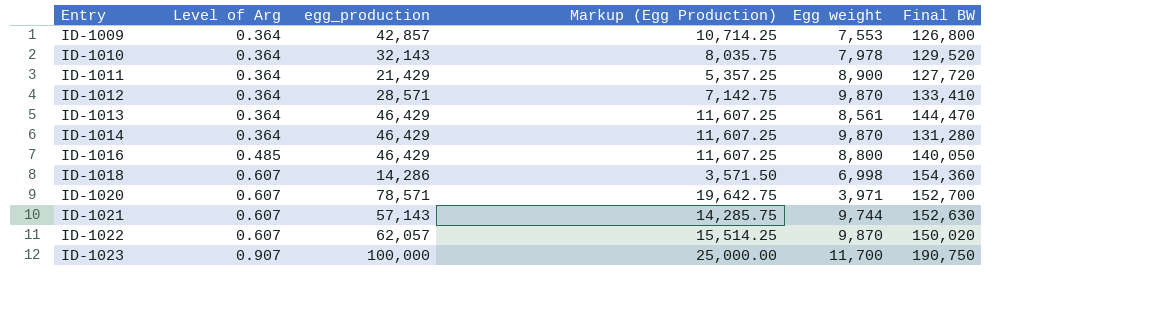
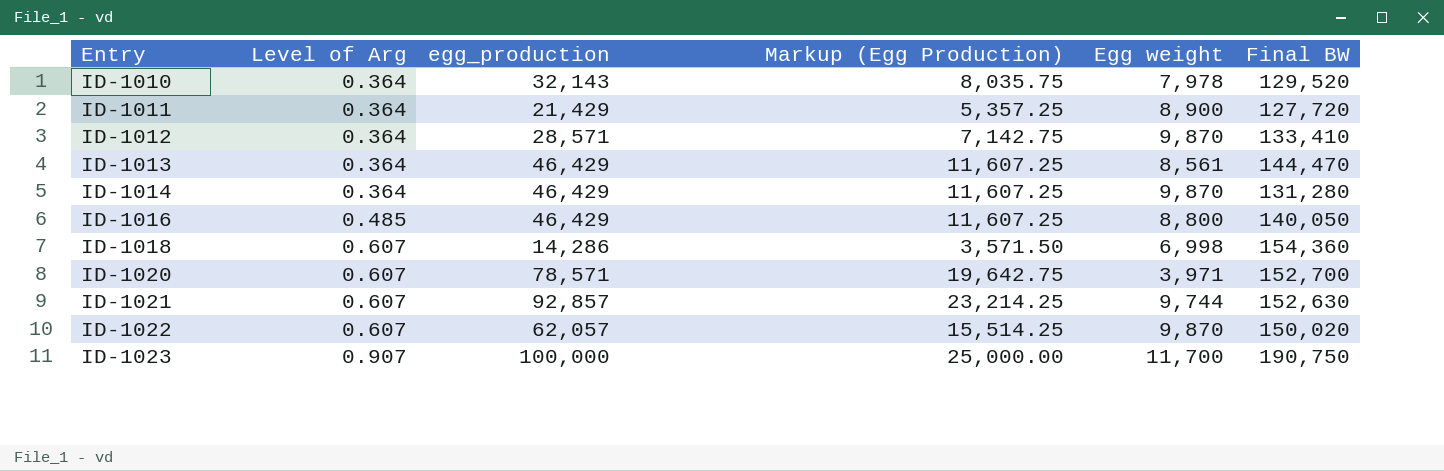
row ID-1009: 0.364 | 42,857 | 10,714.25 | 7,553 | 126,800 -> none
ID-1021 | egg_production: 57,143 -> 92,857
ID-1021 | Markup (Egg Production): 14,285.75 -> 23,214.25

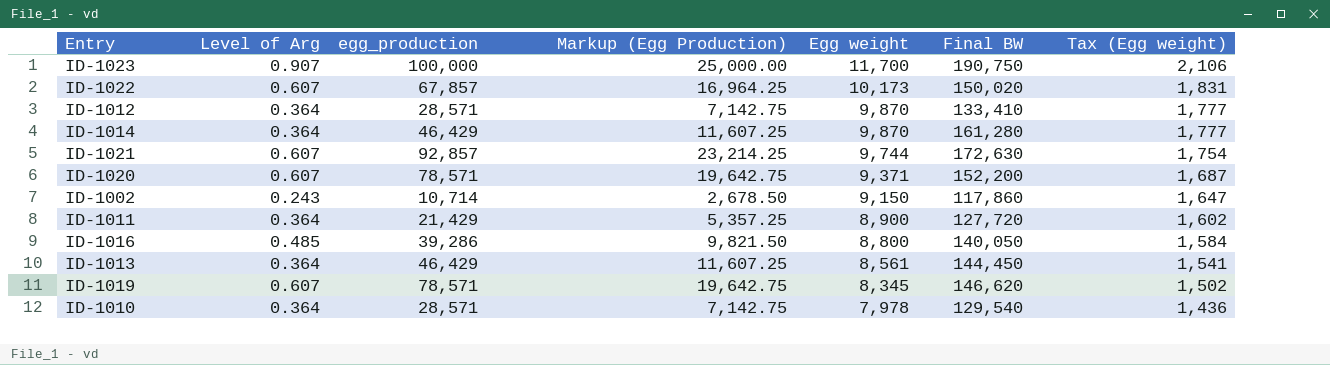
row order: Entry ascending -> Egg weight descending
column Tax (Egg weight) | formula: none -> [Egg weight] * 0.18
row ID-1018: 0.607 | 14,286 | 3,571.50 | 6,998 | 154,360 -> none
ID-1022 | egg_production: 62,057 -> 67,857
ID-1022 | Markup (Egg Production): 15,514.25 -> 16,964.25
ID-1022 | Egg weight: 9,870 -> 10,173
ID-1014 | Final BW: 131,280 -> 161,280
ID-1021 | Final BW: 152,630 -> 172,630
ID-1020 | Egg weight: 3,971 -> 9,371
ID-1020 | Final BW: 152,700 -> 152,200
row ID-1002: none -> 0.243 | 10,714 | 2,678.50 | 9,150 | 117,860 | 1,647
ID-1016 | egg_production: 46,429 -> 39,286
ID-1016 | Markup (Egg Production): 11,607.25 -> 9,821.50
ID-1013 | Final BW: 144,470 -> 144,450
row ID-1019: none -> 0.607 | 78,571 | 19,642.75 | 8,345 | 146,620 | 1,502
ID-1010 | egg_production: 32,143 -> 28,571
ID-1010 | Markup (Egg Production): 8,035.75 -> 7,142.75
ID-1010 | Final BW: 129,520 -> 129,540

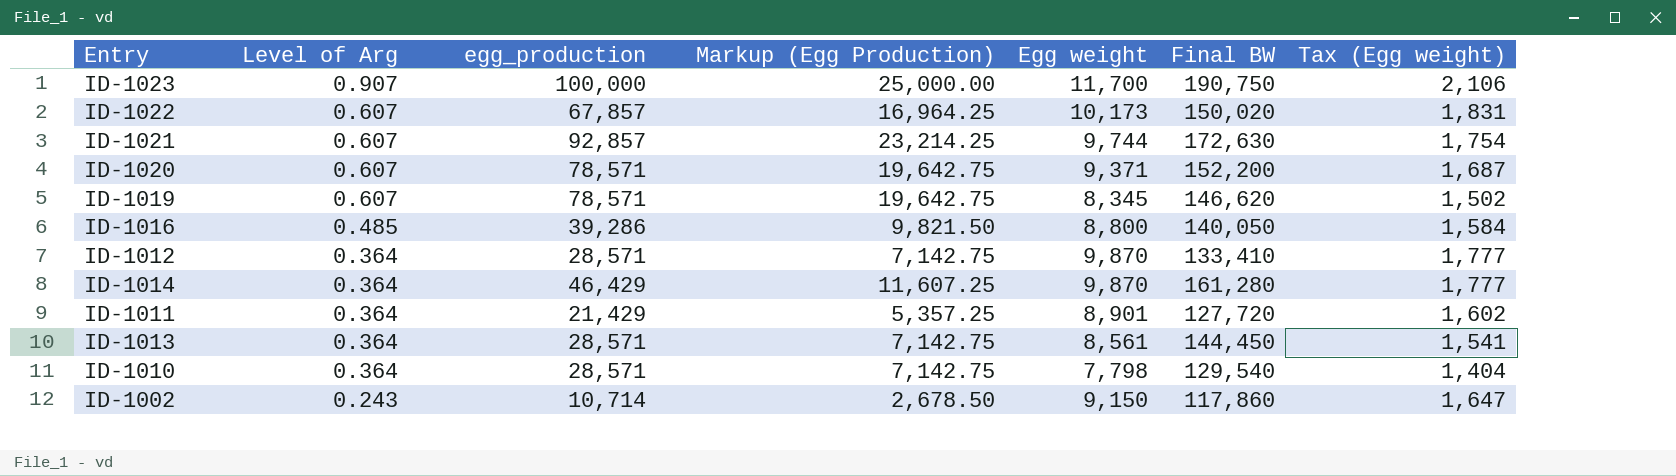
row order: Egg weight descending -> Level of Arg descending
ID-1011 | Egg weight: 8,900 -> 8,901
ID-1013 | egg_production: 46,429 -> 28,571
ID-1013 | Markup (Egg Production): 11,607.25 -> 7,142.75
ID-1010 | Egg weight: 7,978 -> 7,798
ID-1010 | Tax (Egg weight): 1,436 -> 1,404

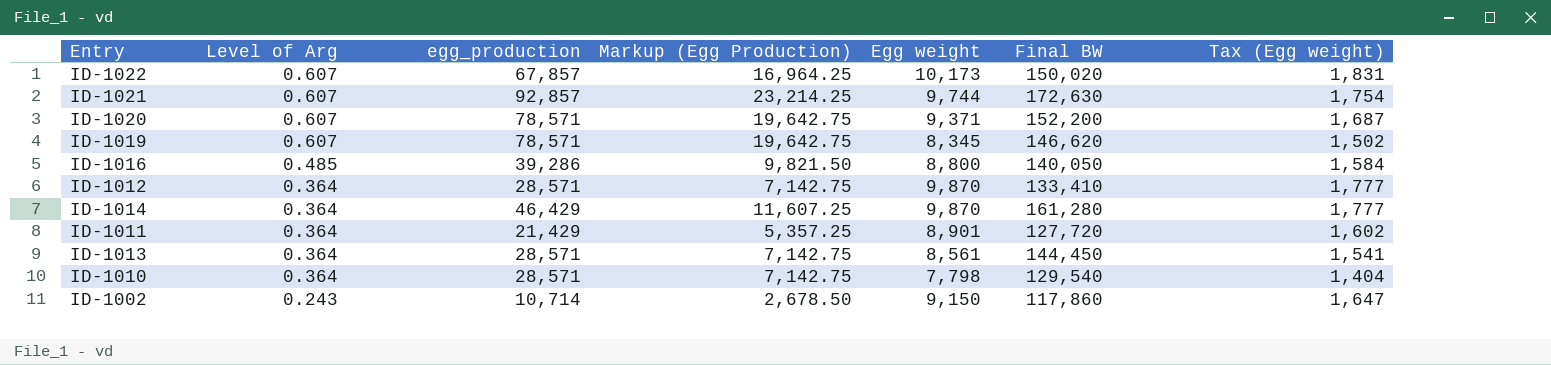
row ID-1023: 0.907 | 100,000 | 25,000.00 | 11,700 | 190,750 | 2,106 -> none

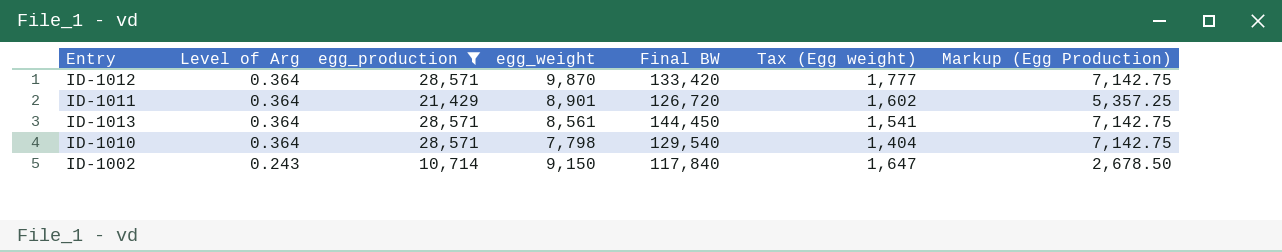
filter: none -> egg_production <= 28,571
column name: Egg weight -> egg_weight
column Markup (Egg Production) | position: 4 -> 7
ID-1012 | Final BW: 133,410 -> 133,420
ID-1011 | Final BW: 127,720 -> 126,720
ID-1002 | Final BW: 117,860 -> 117,840

